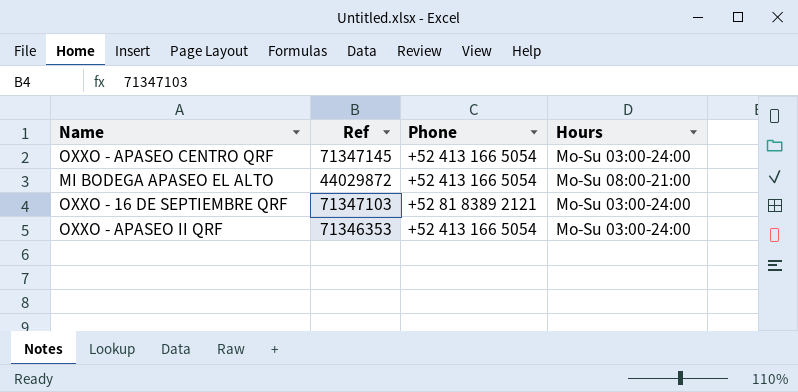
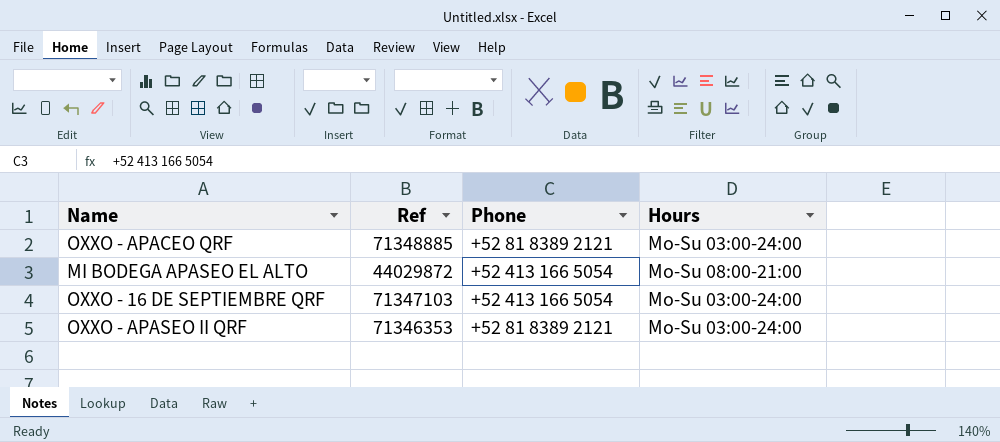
row OXXO - APASEO CENTRO QRF: 71347145 | +52 413 166 5054 | Mo-Su 03:00-24:00 -> none
row OXXO - APACEO QRF: none -> 71348885 | +52 81 8389 2121 | Mo-Su 03:00-24:00
OXXO - 16 DE SEPTIEMBRE QRF | Phone: +52 81 8389 2121 -> +52 413 166 5054
OXXO - APASEO II QRF | Phone: +52 413 166 5054 -> +52 81 8389 2121

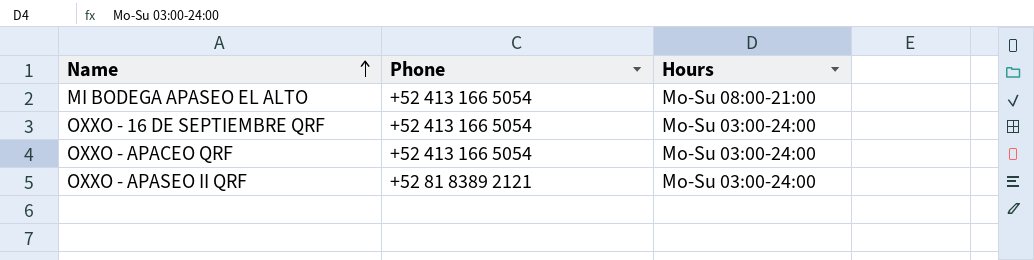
row order: none -> Name ascending
column Ref | position: 2 -> none
OXXO - APACEO QRF | Phone: +52 81 8389 2121 -> +52 413 166 5054

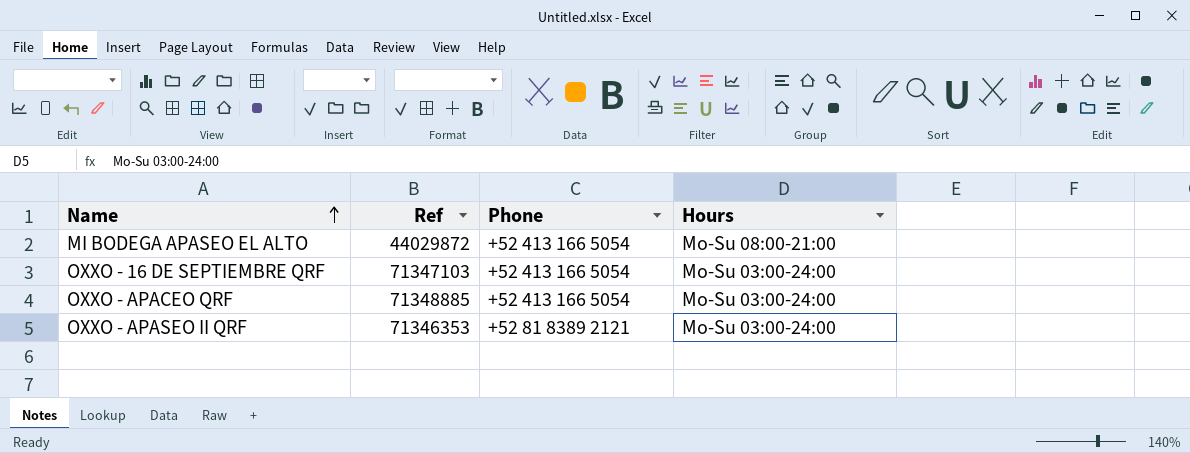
column Ref | position: none -> 2

